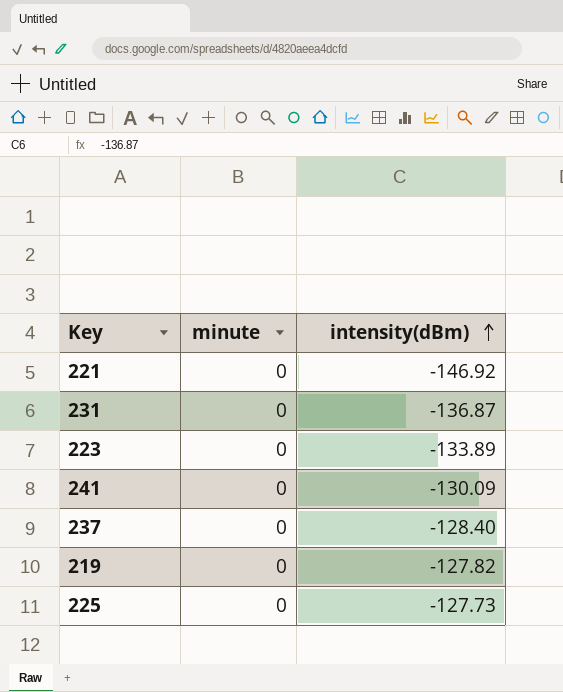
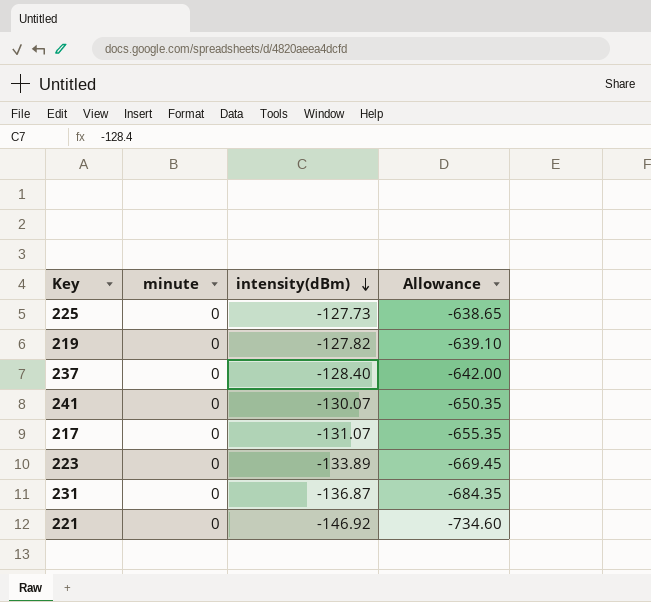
row order: intensity(dBm) ascending -> intensity(dBm) descending
column Allowance | formula: none -> [intensity(dBm)] * 5
241 | intensity(dBm): -130.09 -> -130.07
row 217: none -> 0 | -131.07 | -655.35

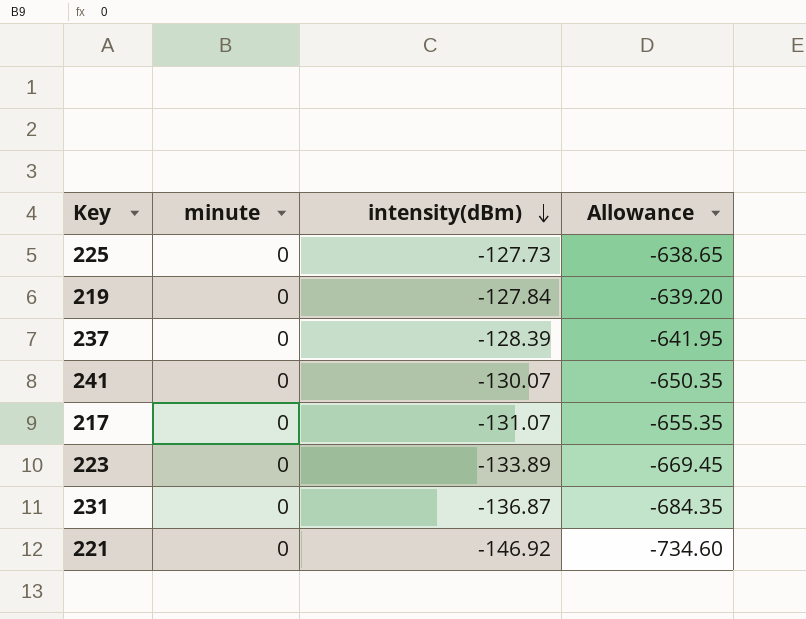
219 | intensity(dBm): -127.82 -> -127.84
219 | Allowance: -639.10 -> -639.20
237 | intensity(dBm): -128.40 -> -128.39
237 | Allowance: -642.00 -> -641.95

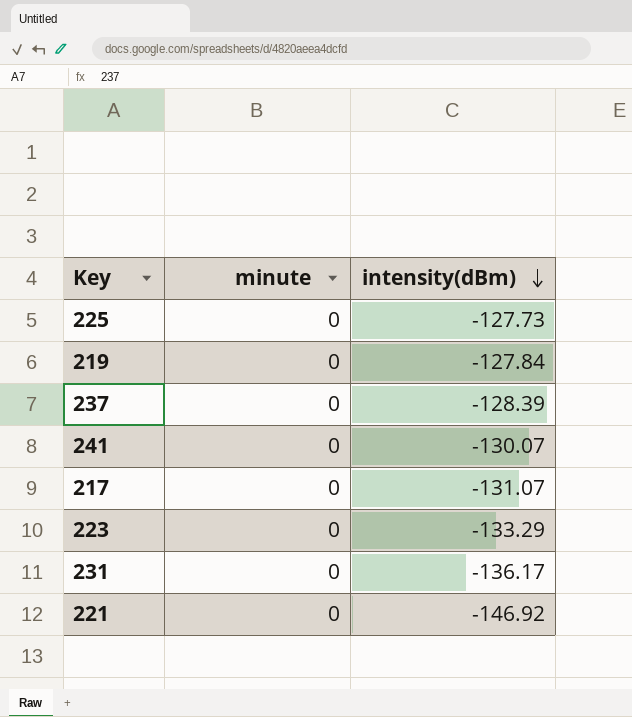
column Allowance | formula: [intensity(dBm)] * 5 -> none
223 | intensity(dBm): -133.89 -> -133.29
231 | intensity(dBm): -136.87 -> -136.17

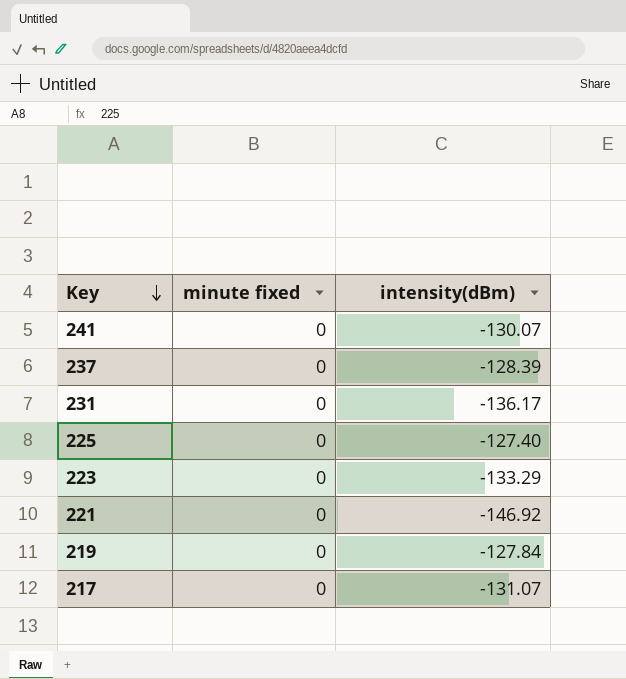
row order: intensity(dBm) descending -> Key descending
column name: minute -> minute fixed
225 | intensity(dBm): -127.73 -> -127.40

